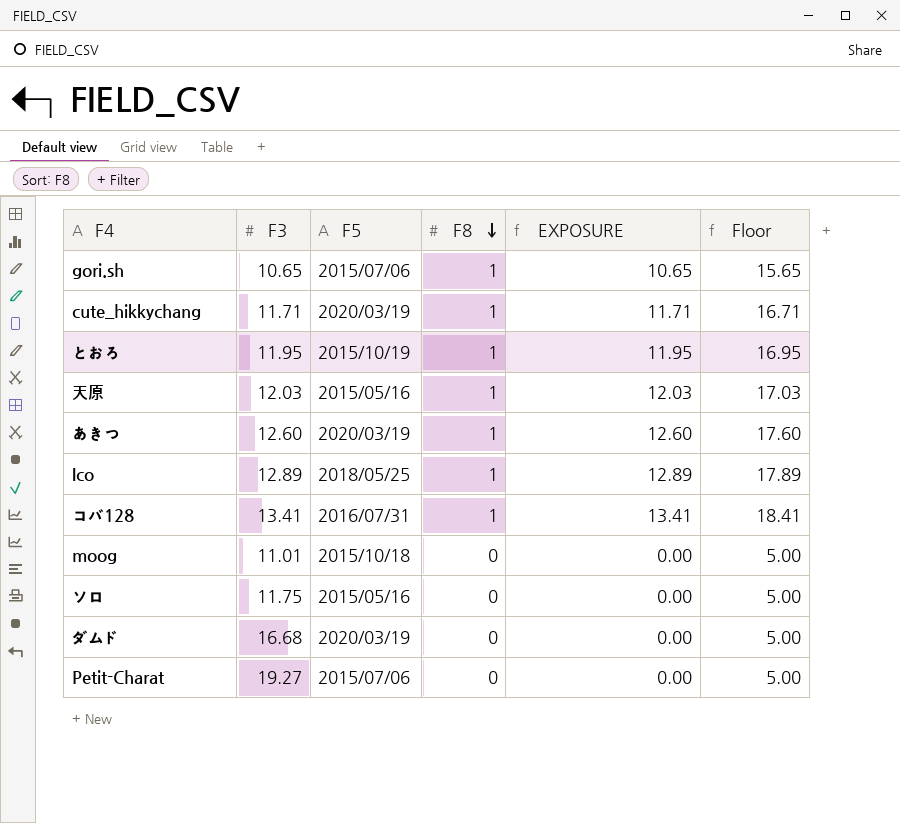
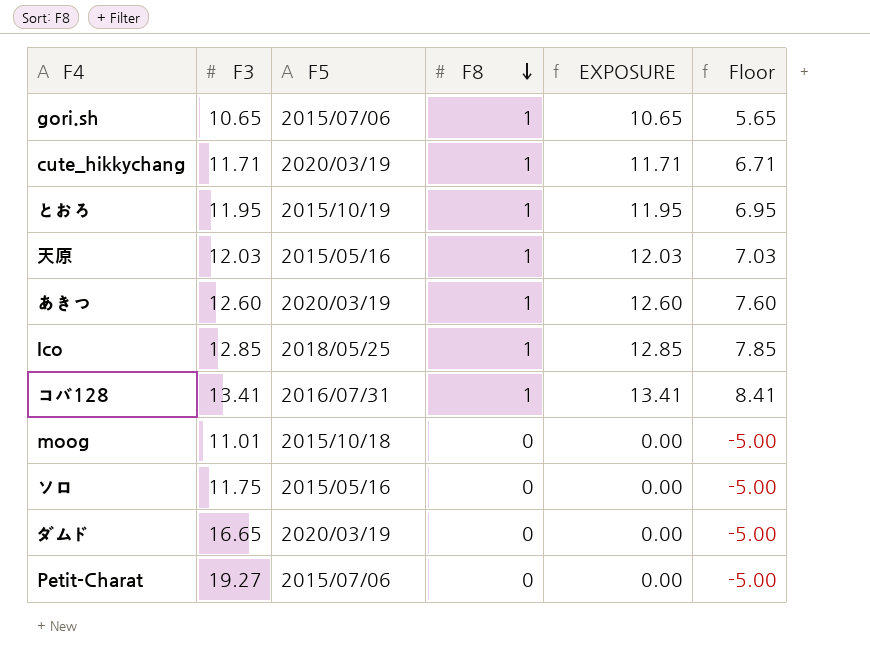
column Floor | formula: [EXPOSURE] + 5 -> [EXPOSURE] - 5
Ico | F3: 12.89 -> 12.85
Ico | EXPOSURE: 12.89 -> 12.85
ダムド | F3: 16.68 -> 16.65

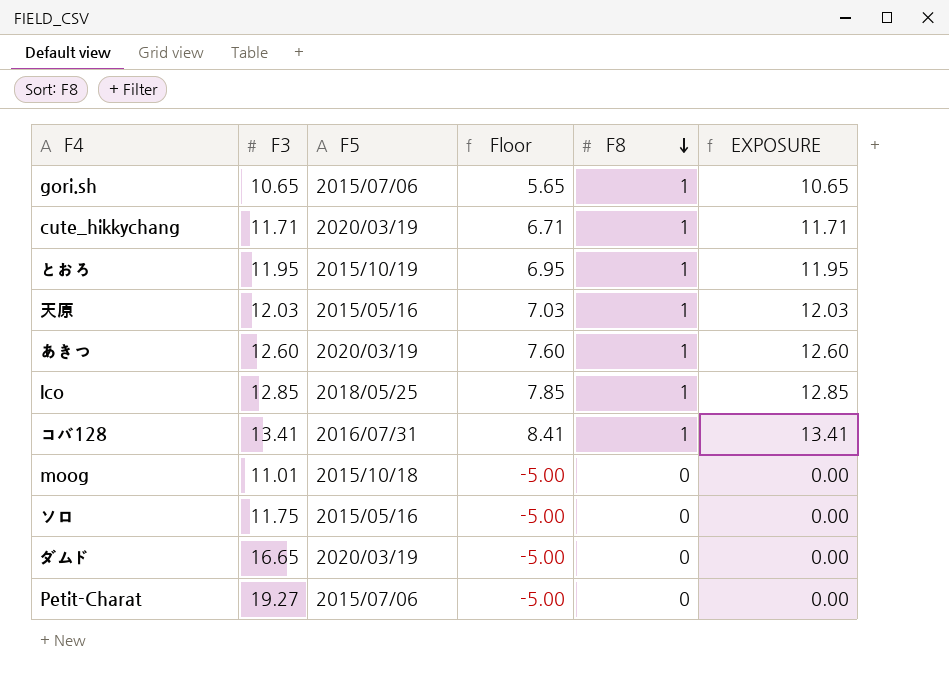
column Floor | position: 6 -> 4

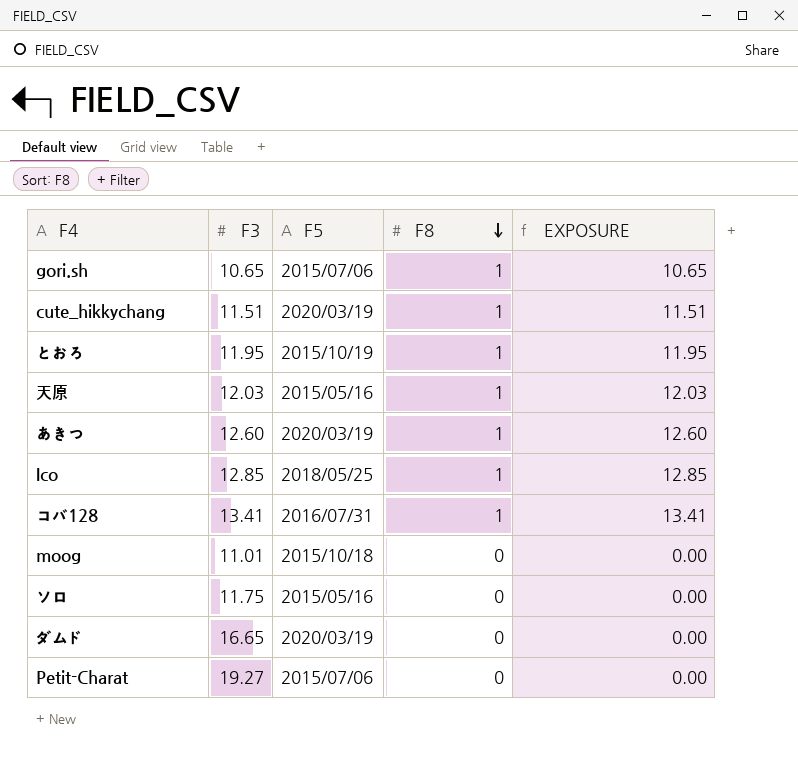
column Floor | formula: [EXPOSURE] - 5 -> none
cute_hikkychang | F3: 11.71 -> 11.51
cute_hikkychang | EXPOSURE: 11.71 -> 11.51

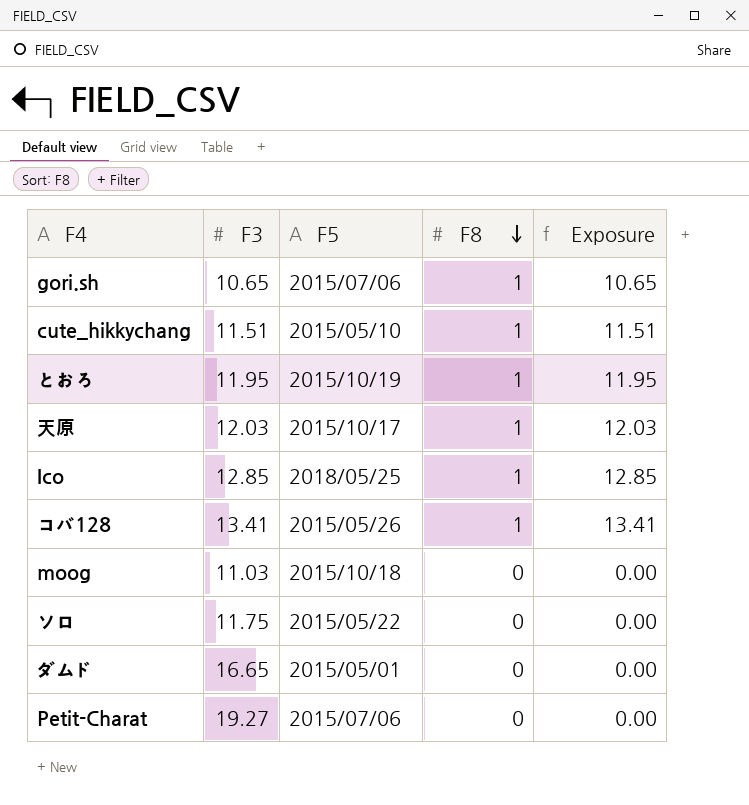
column name: EXPOSURE -> Exposure
row あきつ: 12.60 | 2020/03/19 | 1 | 12.60 -> none
cute_hikkychang | F5: 2020/03/19 -> 2015/05/10
天原 | F5: 2015/05/16 -> 2015/10/17
コバ128 | F5: 2016/07/31 -> 2015/05/26
moog | F3: 11.01 -> 11.03
ソロ | F5: 2015/05/16 -> 2015/05/22
ダムド | F5: 2020/03/19 -> 2015/05/01

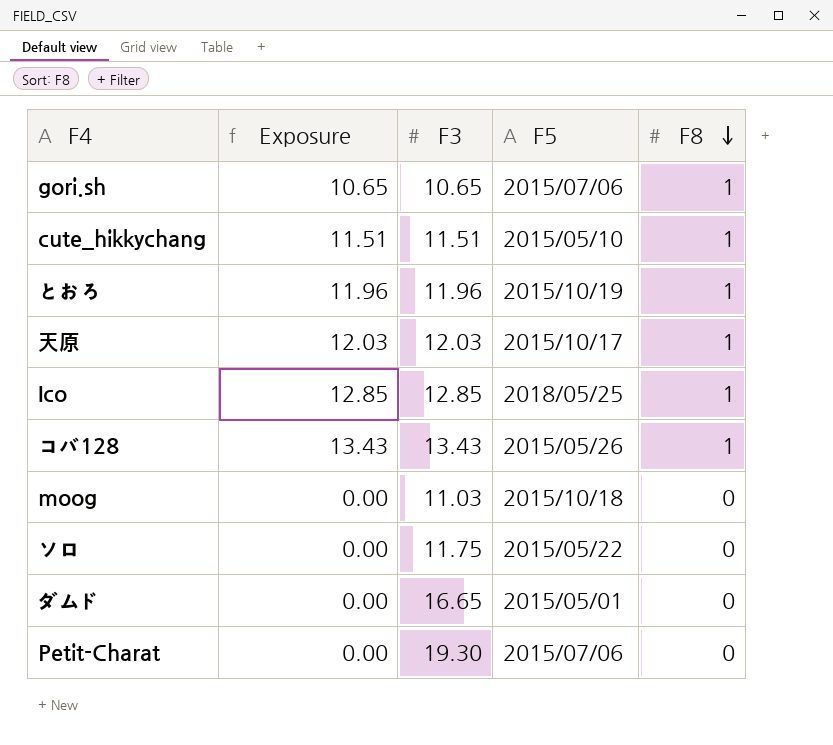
column Exposure | position: 5 -> 2
とおろ | Exposure: 11.95 -> 11.96
とおろ | F3: 11.95 -> 11.96
コバ128 | Exposure: 13.41 -> 13.43
コバ128 | F3: 13.41 -> 13.43
Petit-Charat | F3: 19.27 -> 19.30

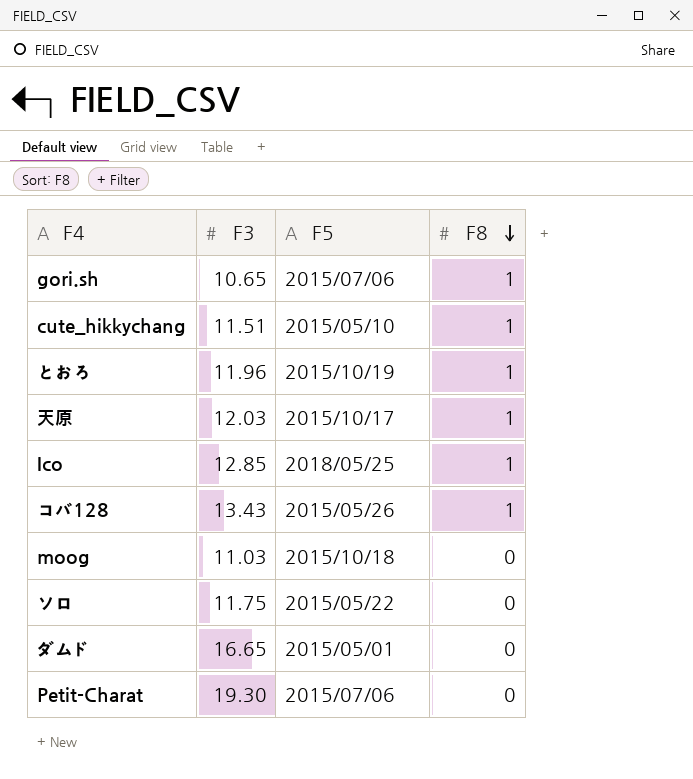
column Exposure | formula: [F3] * [F8] -> none

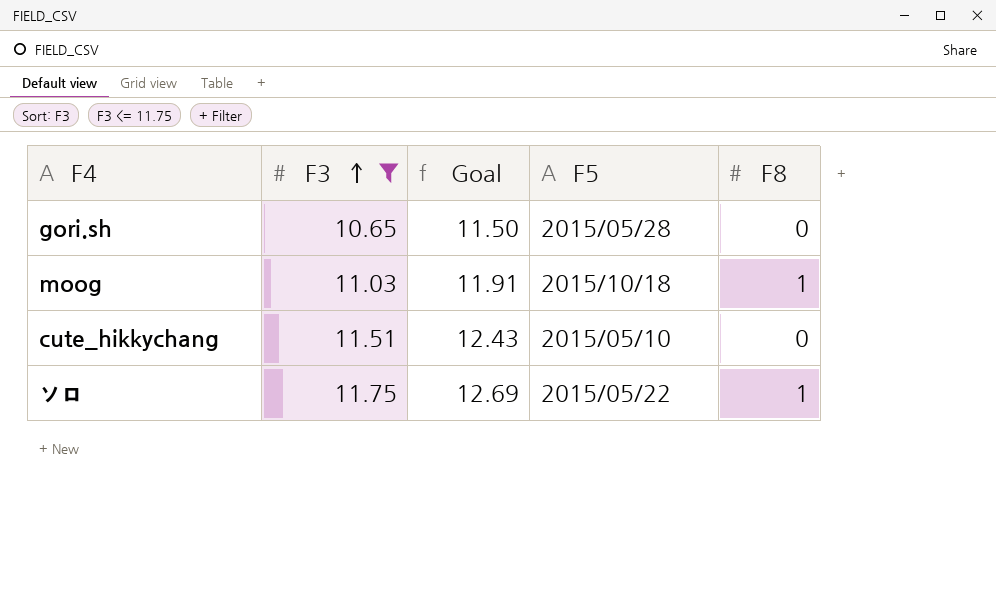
filter: none -> F3 <= 11.75
row order: F8 descending -> F3 ascending
column Goal | formula: none -> [F3] * 1.08
gori.sh | F5: 2015/07/06 -> 2015/05/28
gori.sh | F8: 1 -> 0
moog | F8: 0 -> 1
cute_hikkychang | F8: 1 -> 0
ソロ | F8: 0 -> 1

